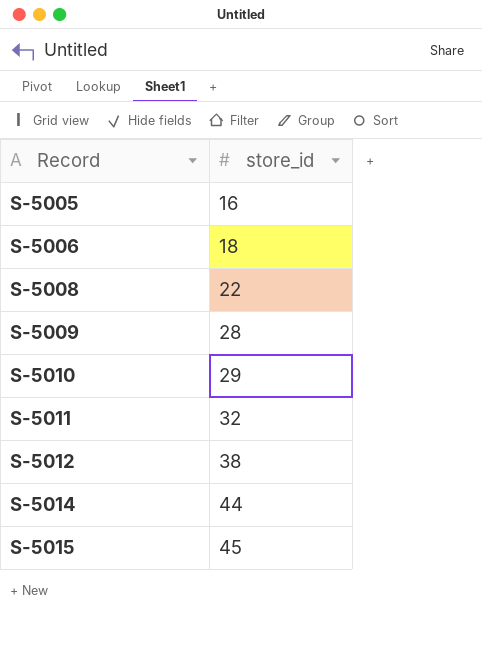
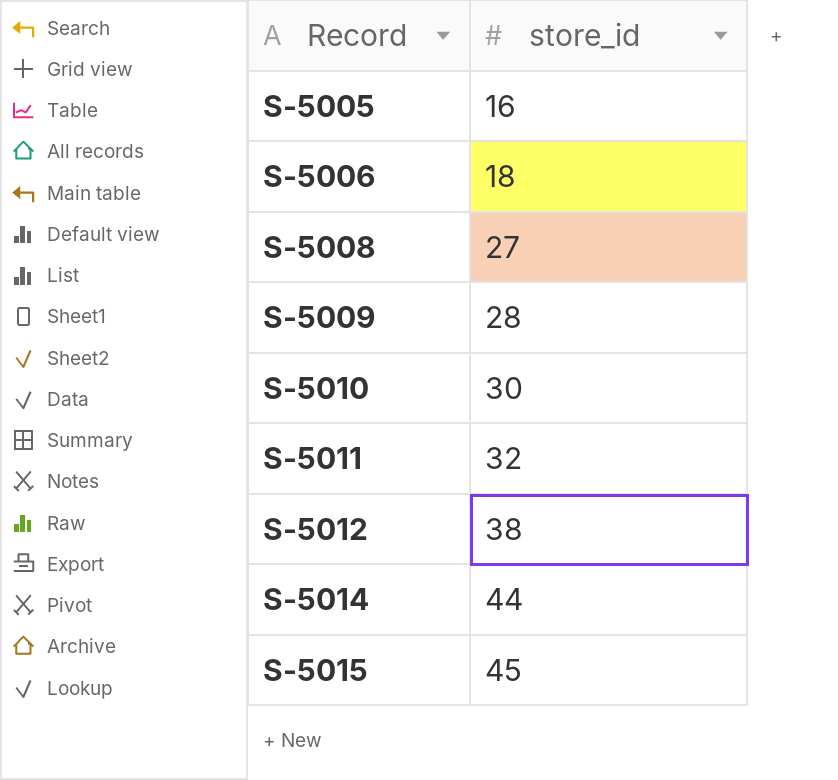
S-5008 | store_id: 22 -> 27
S-5010 | store_id: 29 -> 30

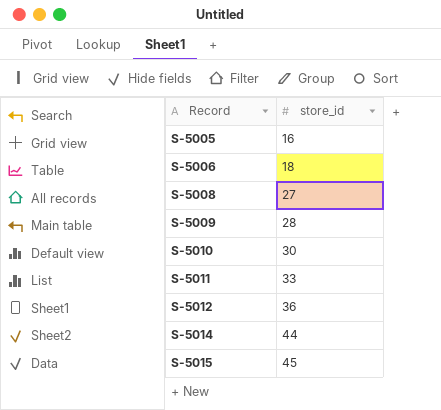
S-5011 | store_id: 32 -> 33
S-5012 | store_id: 38 -> 36

